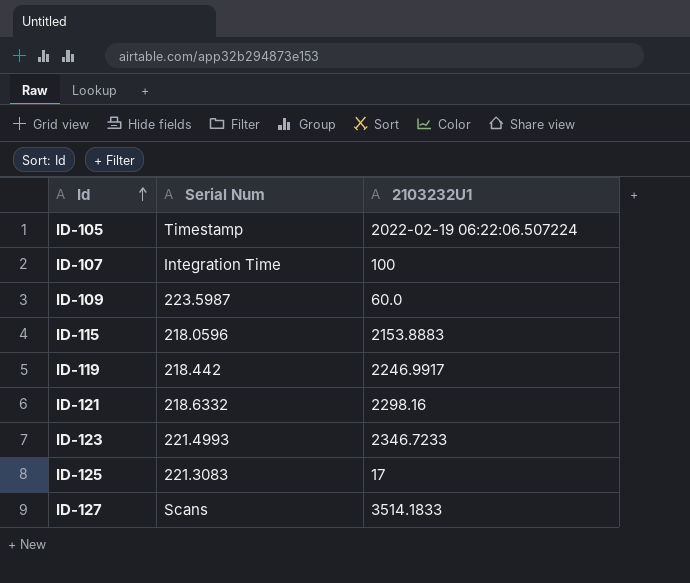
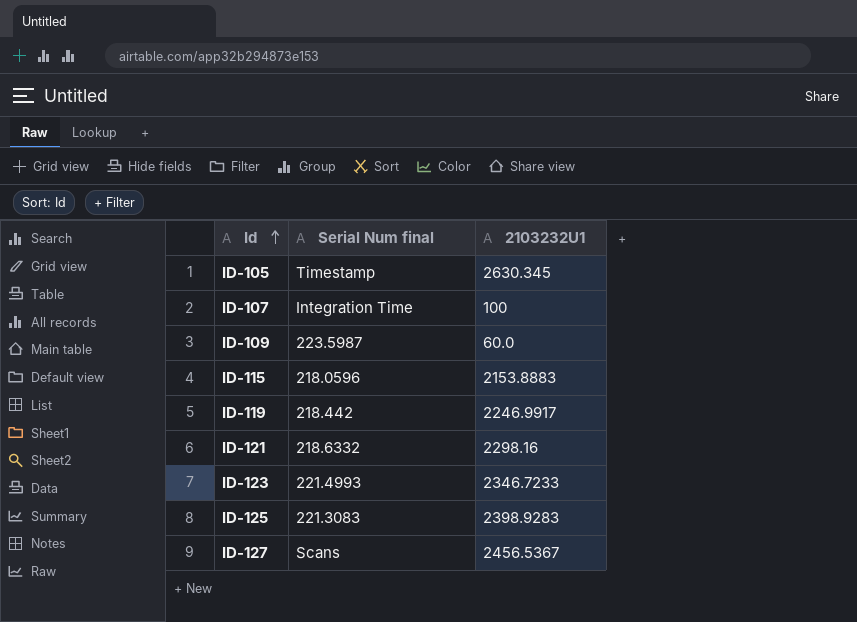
column name: Serial Num -> Serial Num final
ID-105 | 2103232U1: 2022-02-19 06:22:06.507224 -> 2630.345
ID-125 | 2103232U1: 17 -> 2398.9283
ID-127 | 2103232U1: 3514.1833 -> 2456.5367

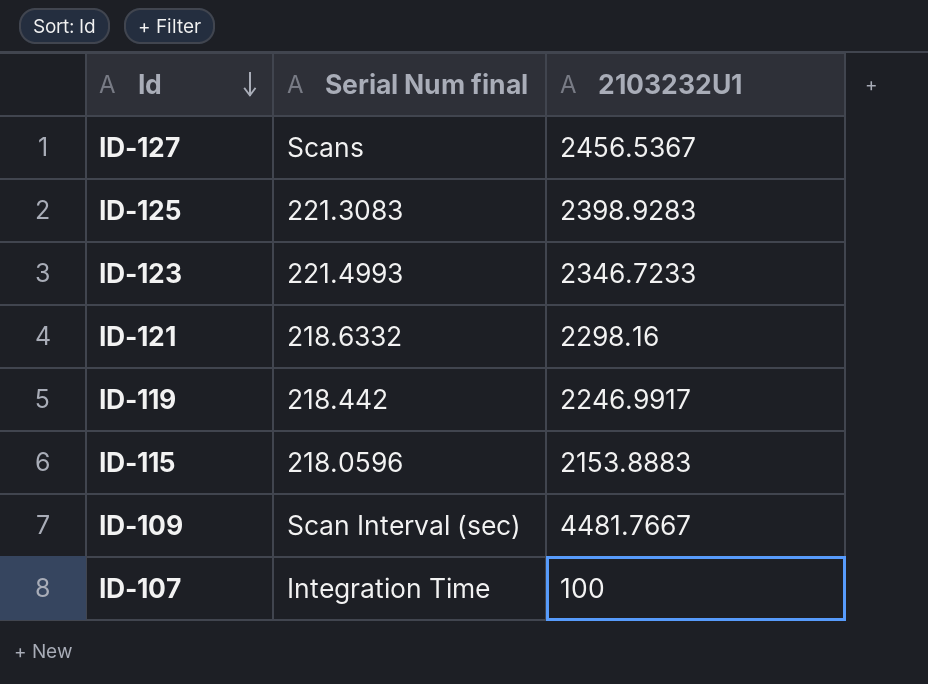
row order: Id ascending -> Id descending
row ID-105: Timestamp | 2630.345 -> none
ID-109 | Serial Num final: 223.5987 -> Scan Interval (sec)
ID-109 | 2103232U1: 60.0 -> 4481.7667

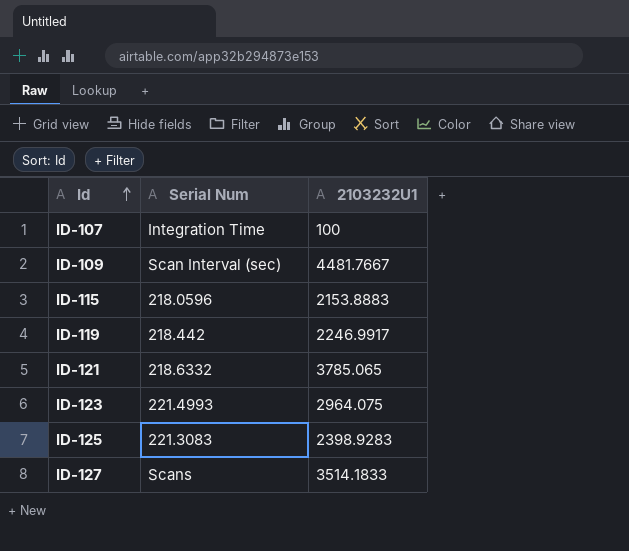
row order: Id descending -> Id ascending
column name: Serial Num final -> Serial Num
ID-121 | 2103232U1: 2298.16 -> 3785.065
ID-123 | 2103232U1: 2346.7233 -> 2964.075
ID-127 | 2103232U1: 2456.5367 -> 3514.1833

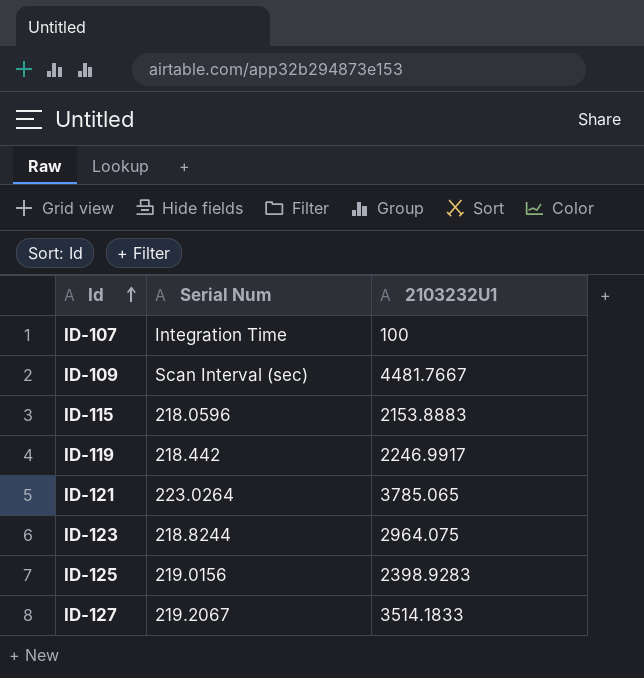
ID-121 | Serial Num: 218.6332 -> 223.0264
ID-123 | Serial Num: 221.4993 -> 218.8244
ID-125 | Serial Num: 221.3083 -> 219.0156
ID-127 | Serial Num: Scans -> 219.2067

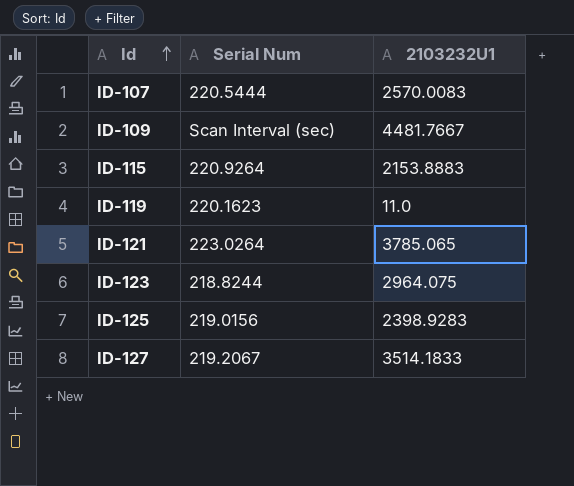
ID-107 | Serial Num: Integration Time -> 220.5444
ID-107 | 2103232U1: 100 -> 2570.0083
ID-115 | Serial Num: 218.0596 -> 220.9264
ID-119 | Serial Num: 218.442 -> 220.1623
ID-119 | 2103232U1: 2246.9917 -> 11.0

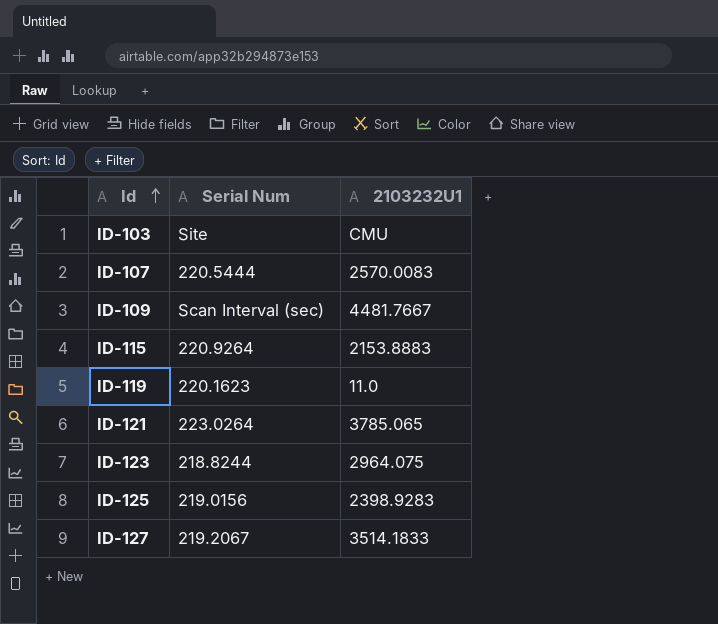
row ID-103: none -> Site | CMU

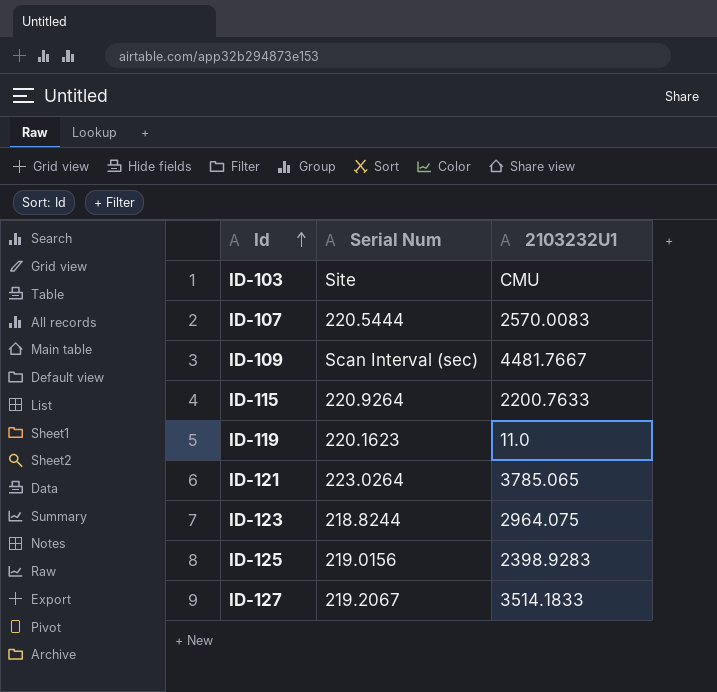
ID-115 | 2103232U1: 2153.8883 -> 2200.7633

